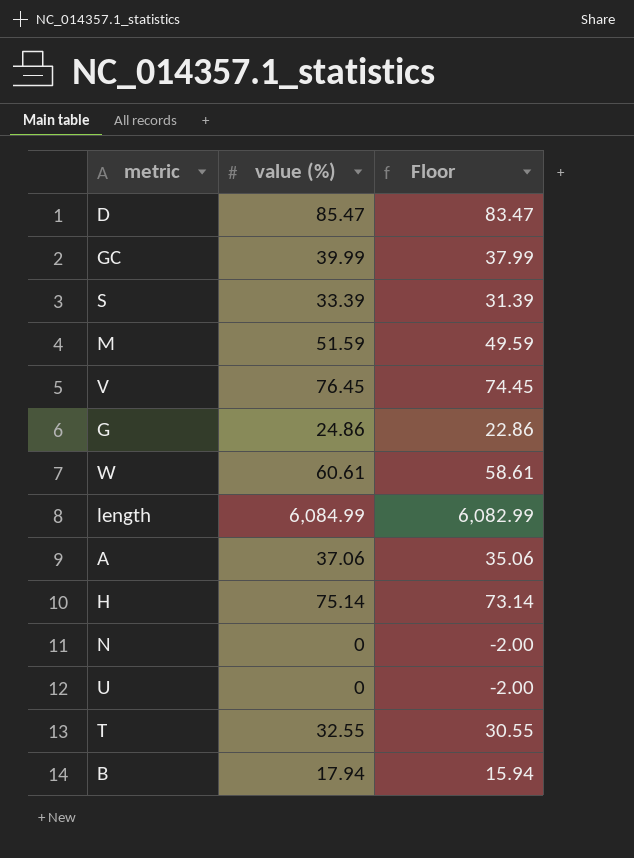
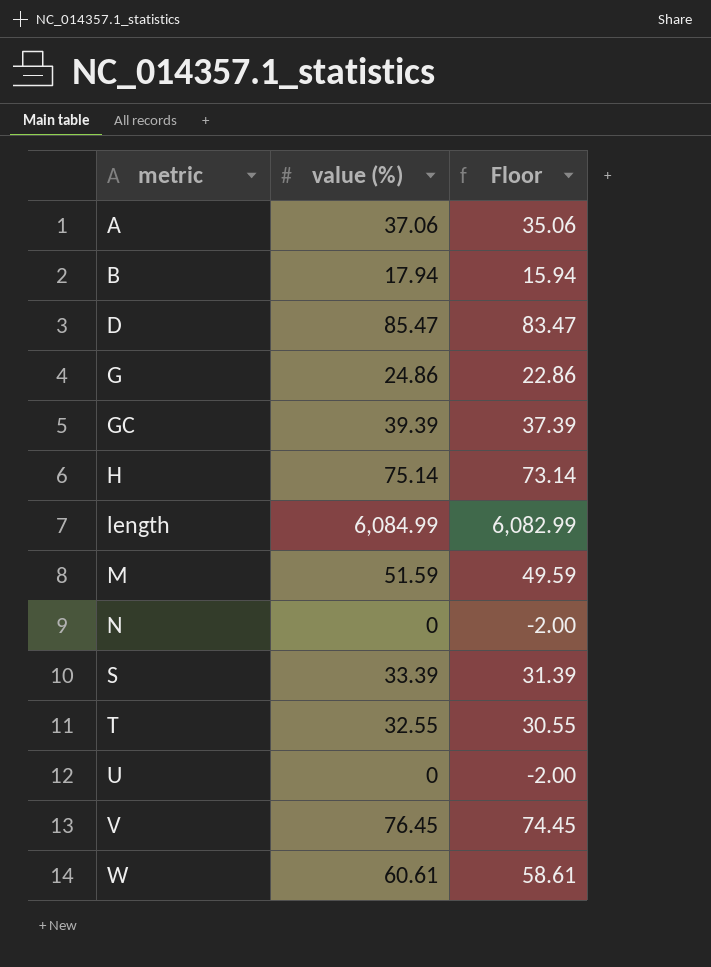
row order: none -> metric ascending
GC | value (%): 39.99 -> 39.39
GC | Floor: 37.99 -> 37.39

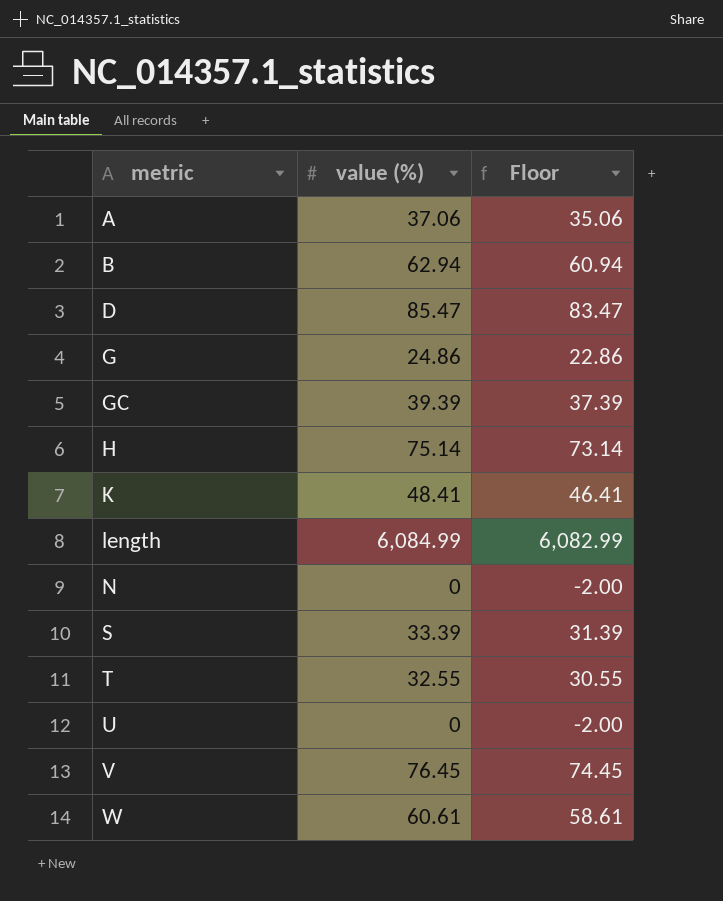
row M: 51.59 | 49.59 -> none
B | value (%): 17.94 -> 62.94
B | Floor: 15.94 -> 60.94
row K: none -> 48.41 | 46.41

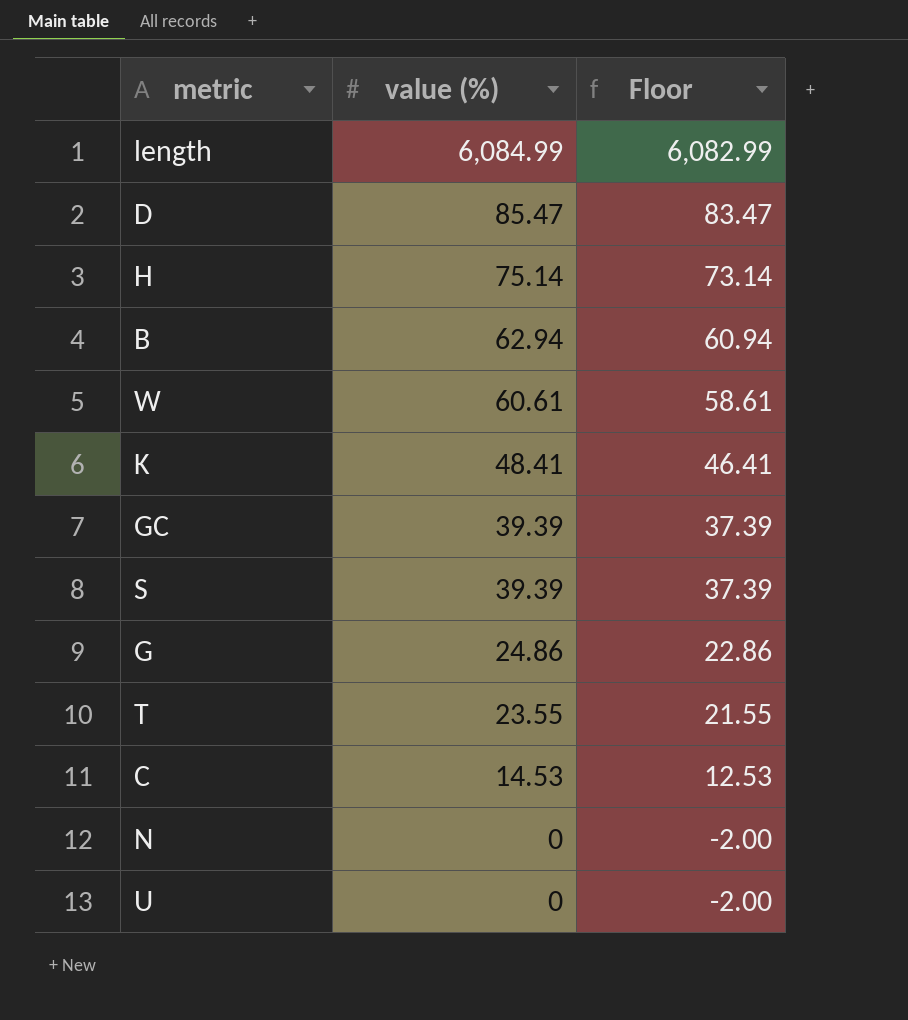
row order: metric ascending -> value (%) descending
row A: 37.06 | 35.06 -> none
row V: 76.45 | 74.45 -> none
S | value (%): 33.39 -> 39.39
S | Floor: 31.39 -> 37.39
T | value (%): 32.55 -> 23.55
T | Floor: 30.55 -> 21.55
row C: none -> 14.53 | 12.53

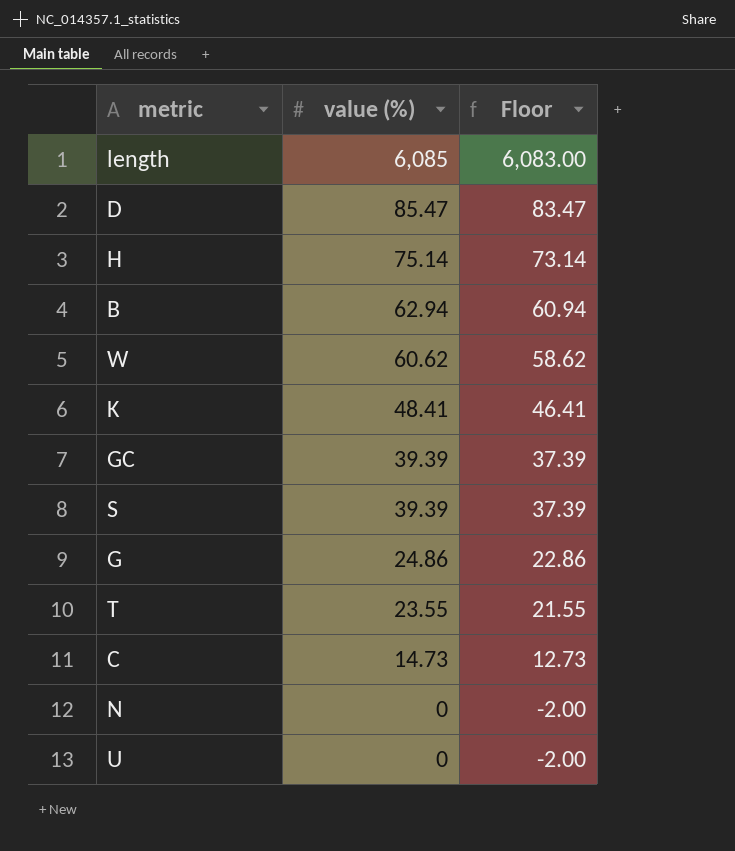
length | value (%): 6,084.99 -> 6,085
length | Floor: 6,082.99 -> 6,083.00
W | value (%): 60.61 -> 60.62
W | Floor: 58.61 -> 58.62
C | value (%): 14.53 -> 14.73
C | Floor: 12.53 -> 12.73

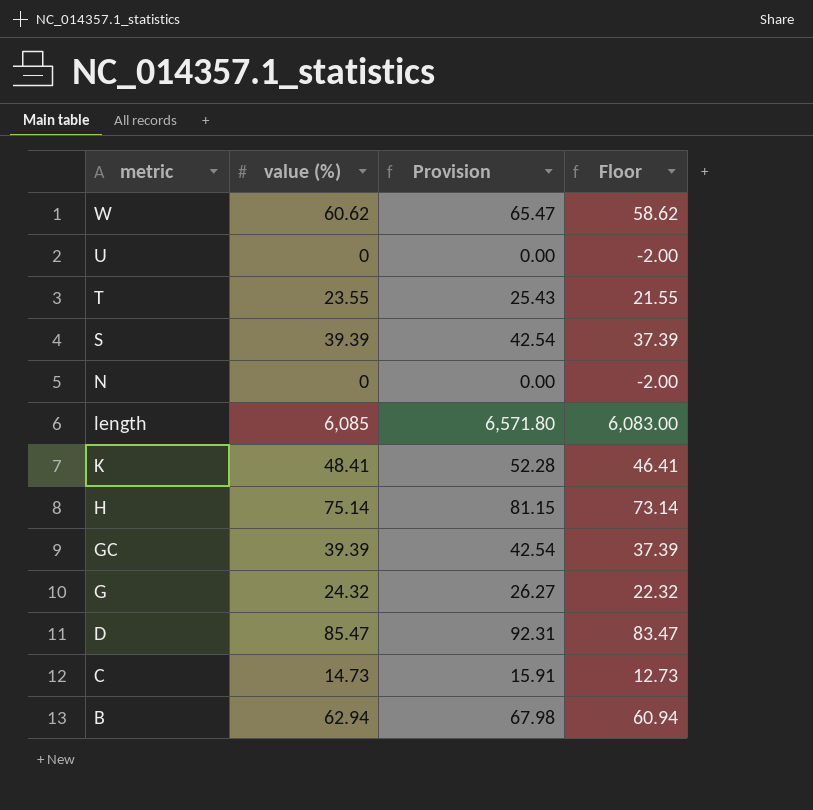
row order: value (%) descending -> metric descending
column Provision | formula: none -> [value (%)] * 1.08
G | value (%): 24.86 -> 24.32
G | Floor: 22.86 -> 22.32

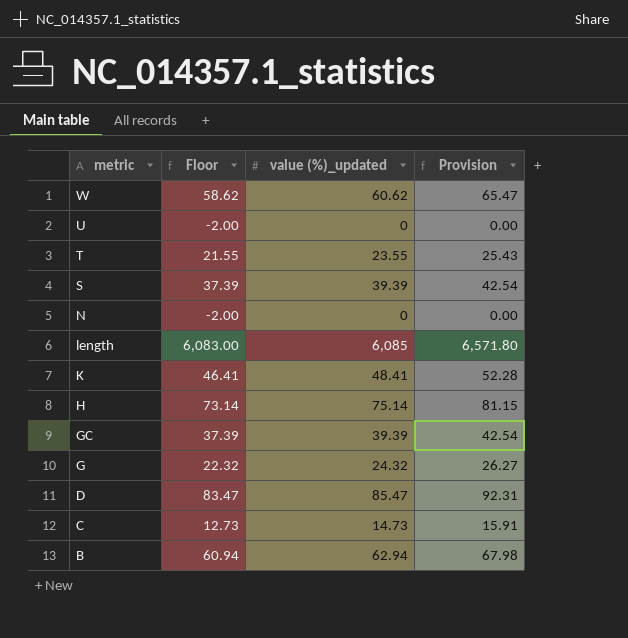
column Floor | position: 4 -> 2
column name: value (%) -> value (%)_updated

